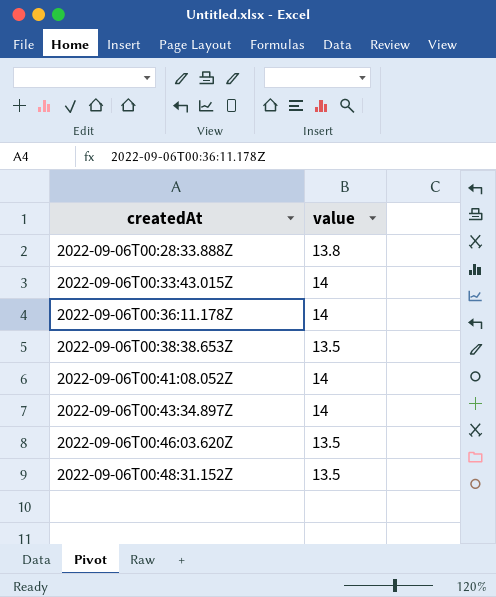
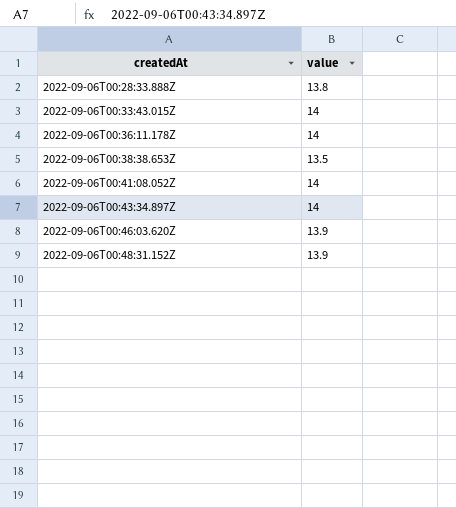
2022-09-06T00:46:03.620Z | value: 13.5 -> 13.9
2022-09-06T00:48:31.152Z | value: 13.5 -> 13.9

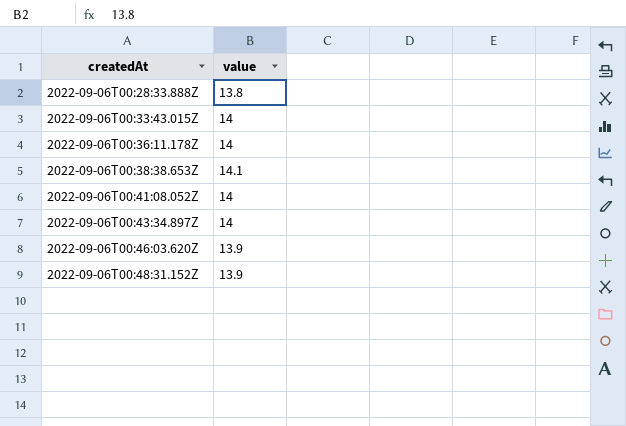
2022-09-06T00:38:38.653Z | value: 13.5 -> 14.1

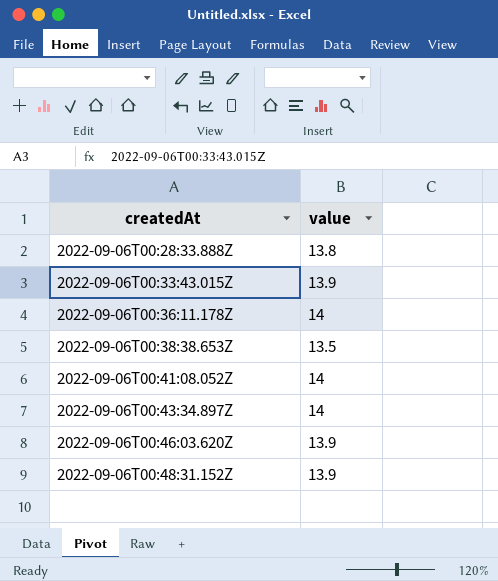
2022-09-06T00:33:43.015Z | value: 14 -> 13.9
2022-09-06T00:38:38.653Z | value: 14.1 -> 13.5

